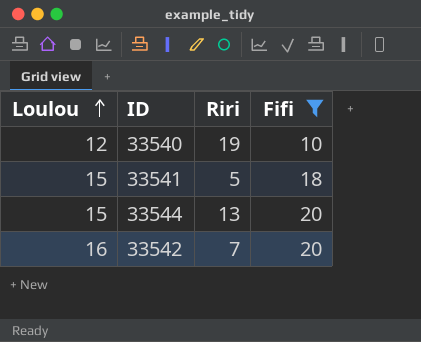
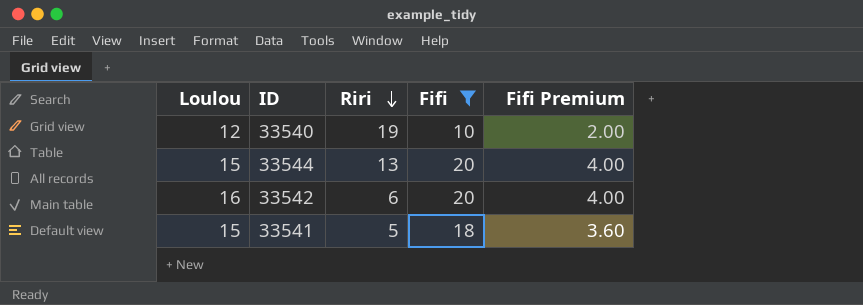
row order: Loulou ascending -> Riri descending
column Fifi Premium | formula: none -> [Fifi] * 0.2
33542 | Riri: 7 -> 6

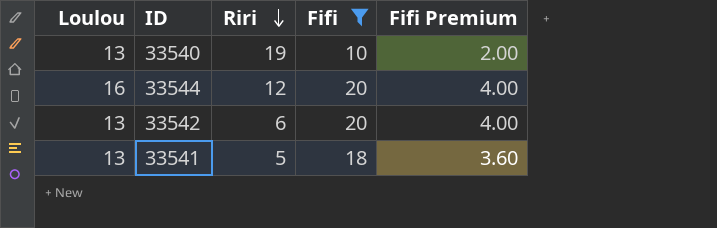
33540 | Loulou: 12 -> 13
33544 | Loulou: 15 -> 16
33544 | Riri: 13 -> 12
33542 | Loulou: 16 -> 13
33541 | Loulou: 15 -> 13

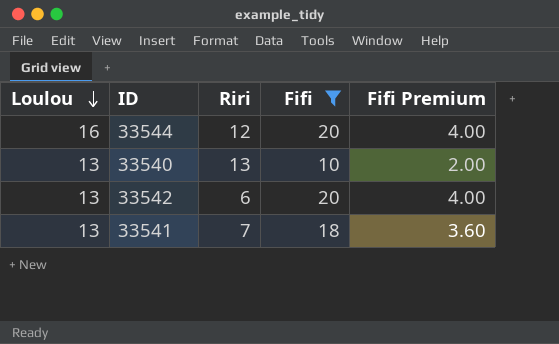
row order: Riri descending -> Loulou descending
33540 | Riri: 19 -> 13
33541 | Riri: 5 -> 7

